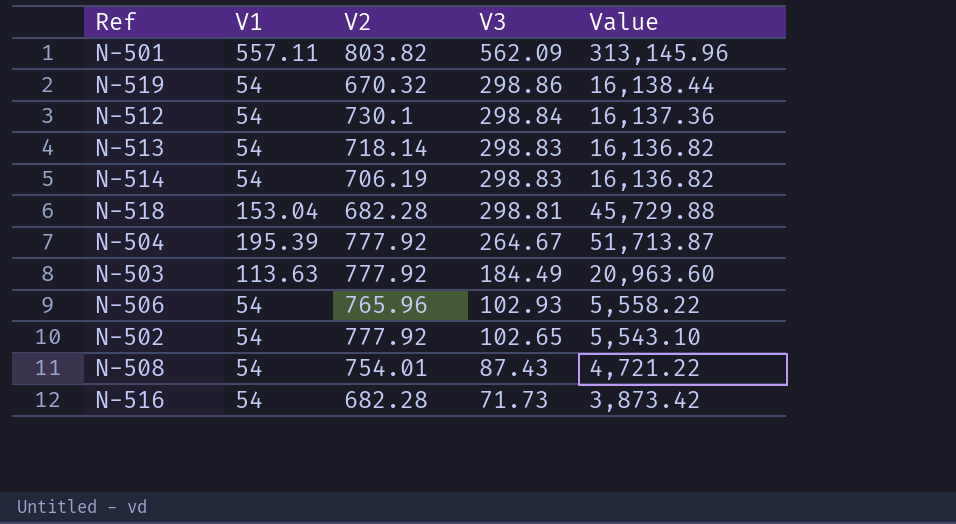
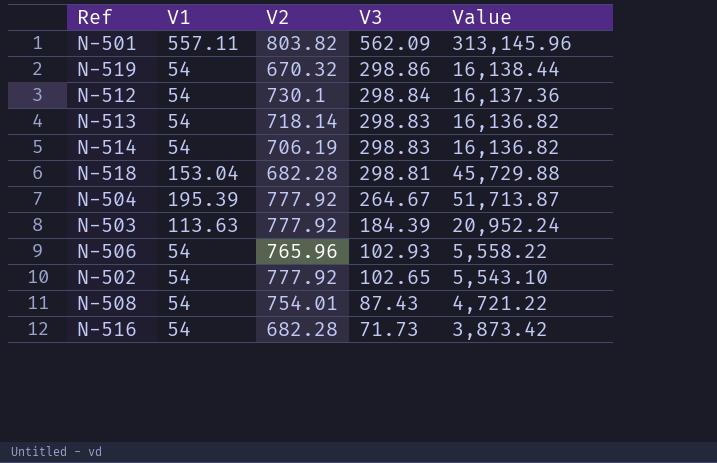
N-503 | V3: 184.49 -> 184.39
N-503 | Value: 20,963.60 -> 20,952.24

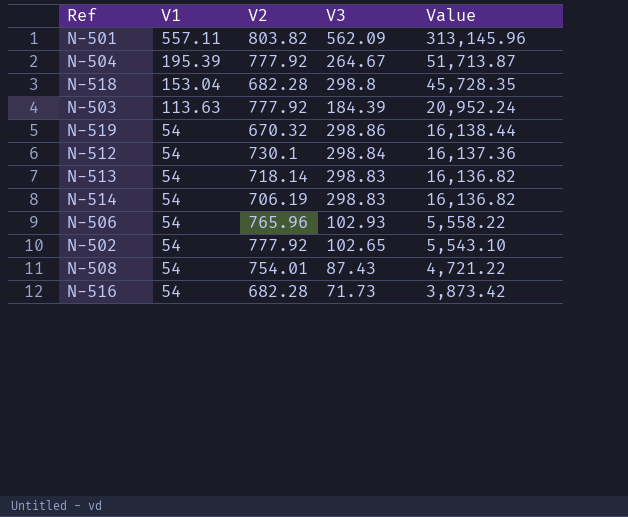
row order: V3 descending -> V1 descending
N-518 | V3: 298.81 -> 298.8
N-518 | Value: 45,729.88 -> 45,728.35

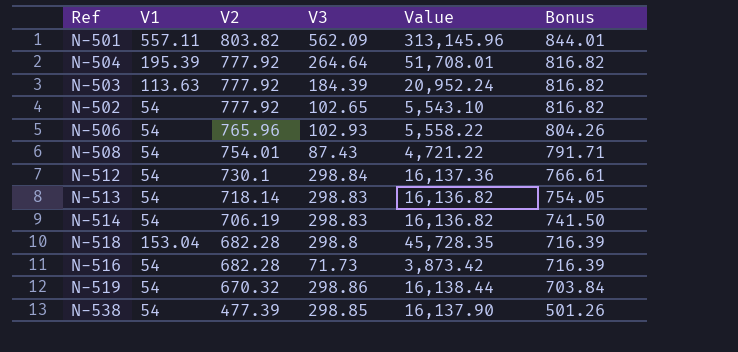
row order: V1 descending -> V2 descending
column Bonus | formula: none -> [V2] * 1.05
N-504 | V3: 264.67 -> 264.64
N-504 | Value: 51,713.87 -> 51,708.01
row N-538: none -> 54 | 477.39 | 298.85 | 16,137.90 | 501.26

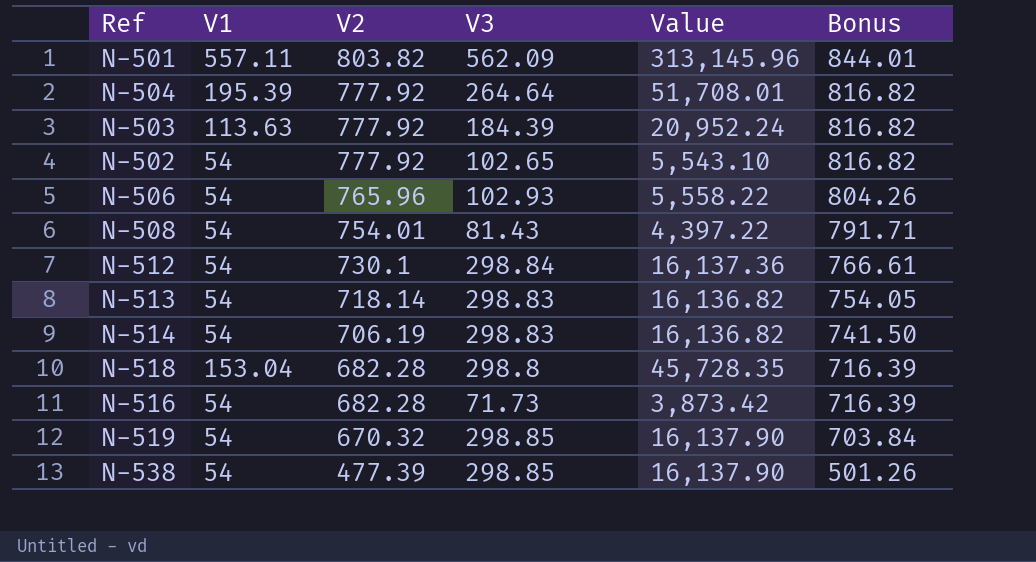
N-508 | V3: 87.43 -> 81.43
N-508 | Value: 4,721.22 -> 4,397.22
N-519 | V3: 298.86 -> 298.85
N-519 | Value: 16,138.44 -> 16,137.90

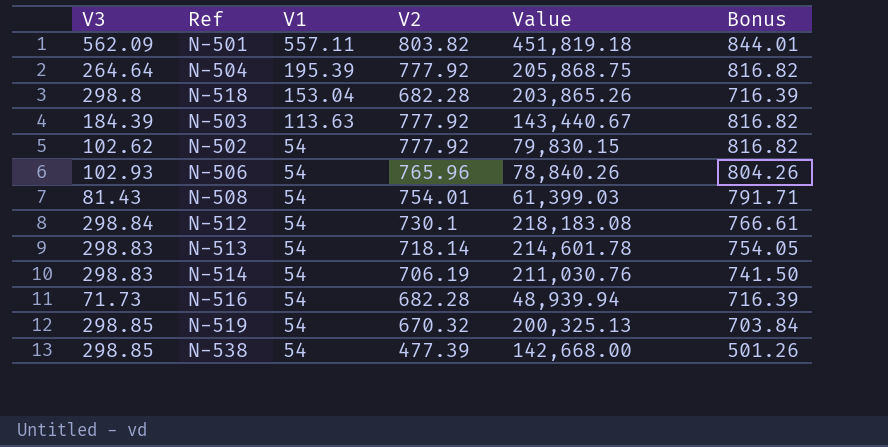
row order: V2 descending -> V1 descending
column V3 | position: 4 -> 1
column Value | formula: [V1] * [V3] -> [V3] * [V2]
N-502 | V3: 102.65 -> 102.62

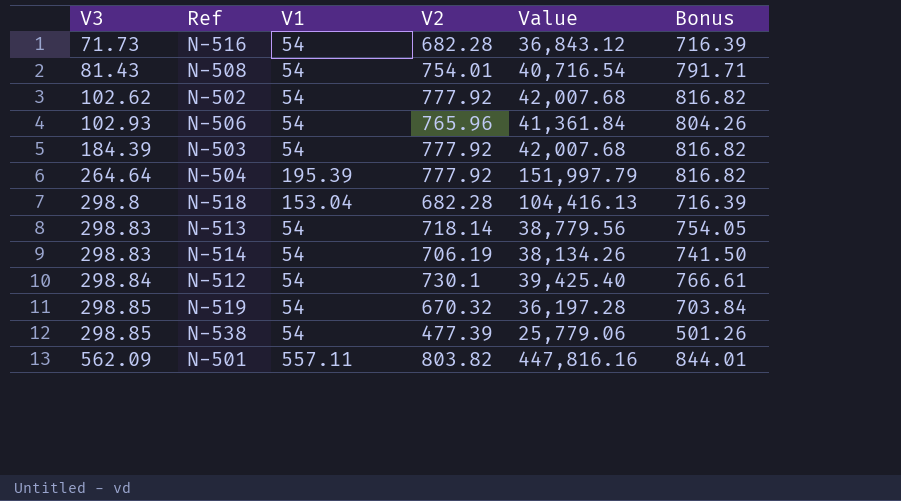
row order: V1 descending -> V3 ascending
column Value | formula: [V3] * [V2] -> [V1] * [V2]
N-503 | V1: 113.63 -> 54

